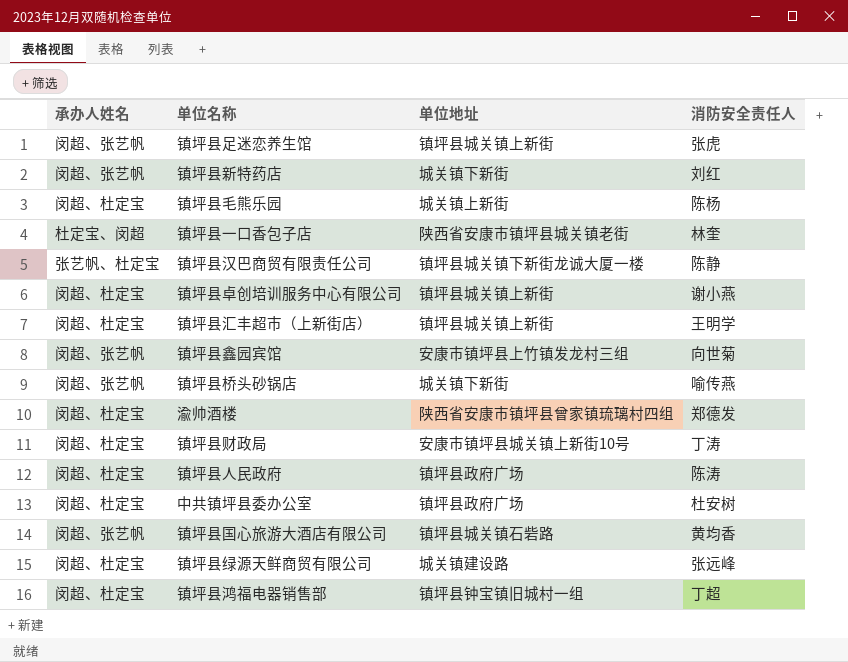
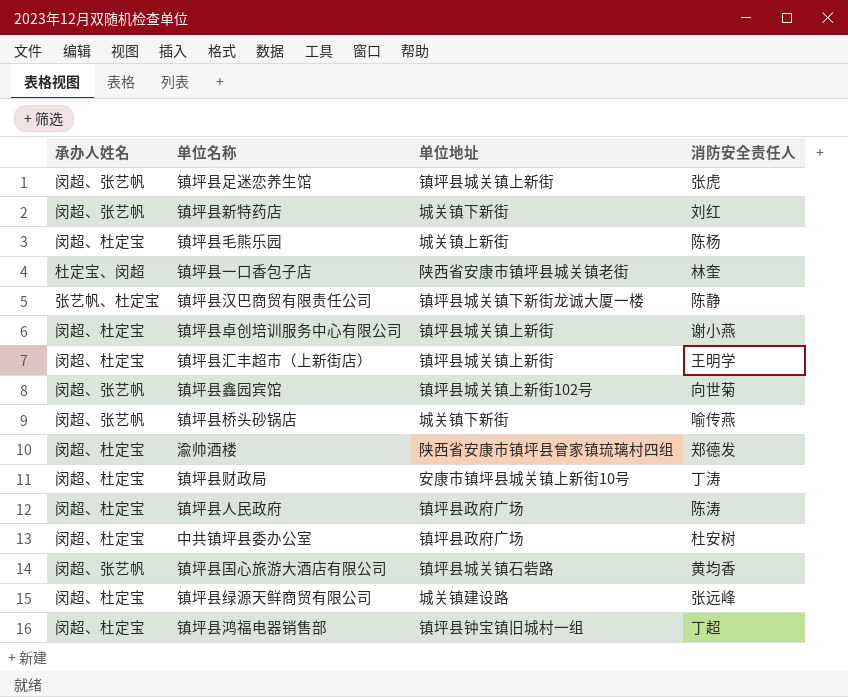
镇坪县鑫园宾馆 | 单位地址: 安康市镇坪县上竹镇发龙村三组 -> 镇坪县城关镇上新街102号

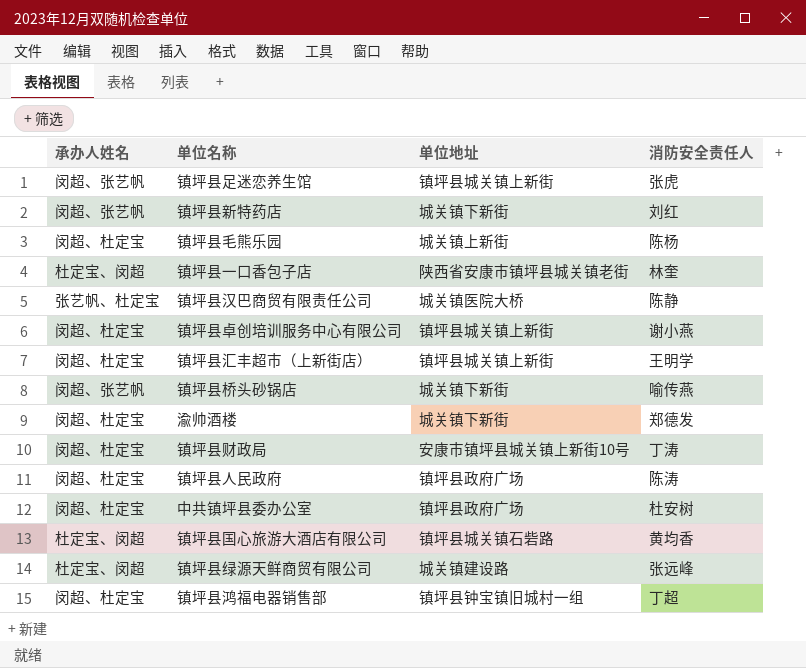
row 镇坪县鑫园宾馆: 闵超、张艺帆 | 镇坪县城关镇上新街102号 | 向世菊 -> none
镇坪县汉巴商贸有限责任公司 | 单位地址: 镇坪县城关镇下新街龙诚大厦一楼 -> 城关镇医院大桥
渝帅酒楼 | 单位地址: 陕西省安康市镇坪县曾家镇琉璃村四组 -> 城关镇下新街
镇坪县国心旅游大酒店有限公司 | 承办人姓名: 闵超、张艺帆 -> 杜定宝、闵超
镇坪县绿源天鲜商贸有限公司 | 承办人姓名: 闵超、杜定宝 -> 杜定宝、闵超

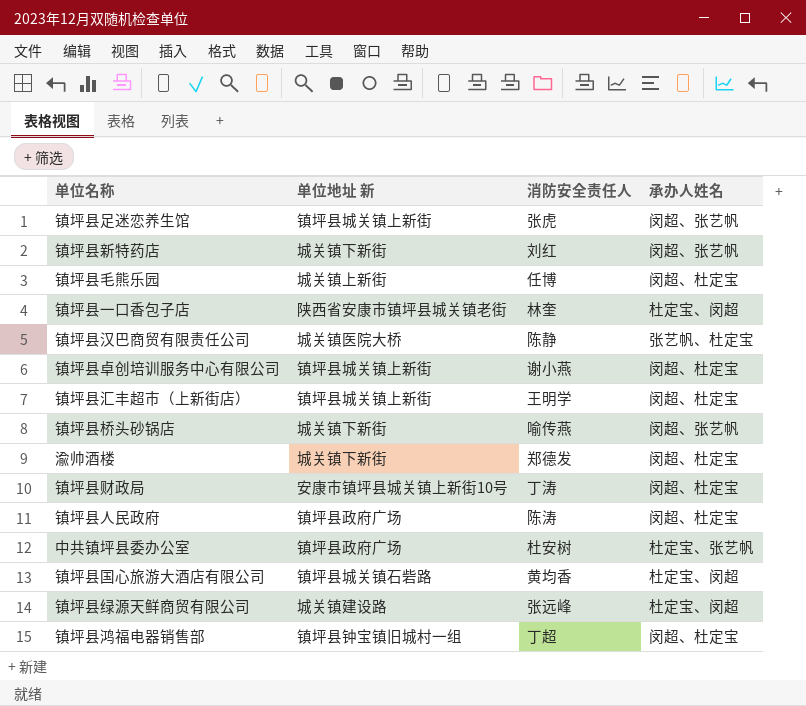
column name: 单位地址 -> 单位地址 新
column 承办人姓名 | position: 1 -> 4
镇坪县毛熊乐园 | 消防安全责任人: 陈杨 -> 任博
中共镇坪县委办公室 | 承办人姓名: 闵超、杜定宝 -> 杜定宝、张艺帆

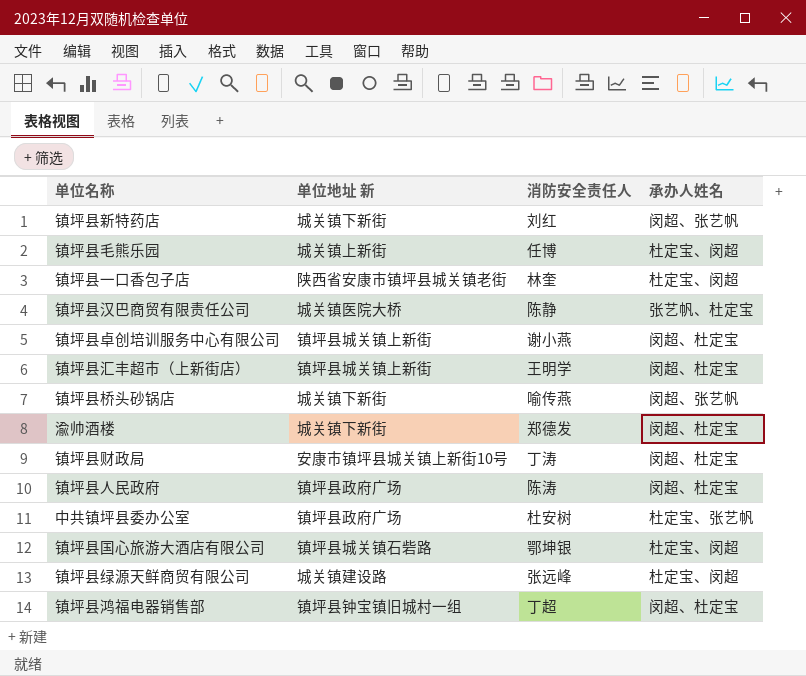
row 镇坪县足迷恋养生馆: 镇坪县城关镇上新街 | 张虎 | 闵超、张艺帆 -> none
镇坪县毛熊乐园 | 承办人姓名: 闵超、杜定宝 -> 杜定宝、闵超
镇坪县国心旅游大酒店有限公司 | 消防安全责任人: 黄均香 -> 鄂坤银

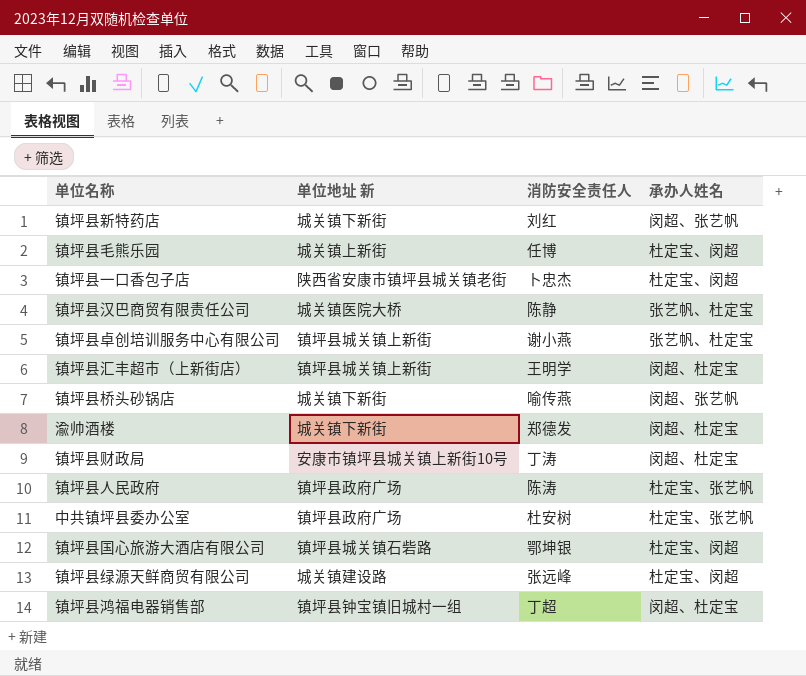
镇坪县一口香包子店 | 消防安全责任人: 林奎 -> 卜忠杰
镇坪县卓创培训服务中心有限公司 | 承办人姓名: 闵超、杜定宝 -> 张艺帆、杜定宝
镇坪县人民政府 | 承办人姓名: 闵超、杜定宝 -> 杜定宝、张艺帆

